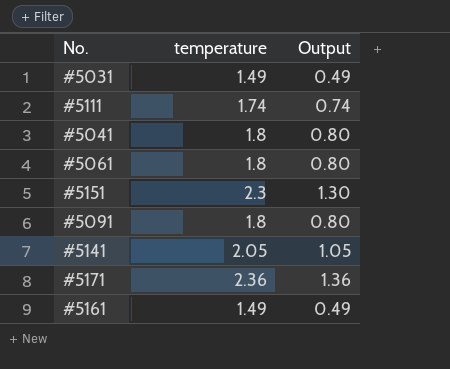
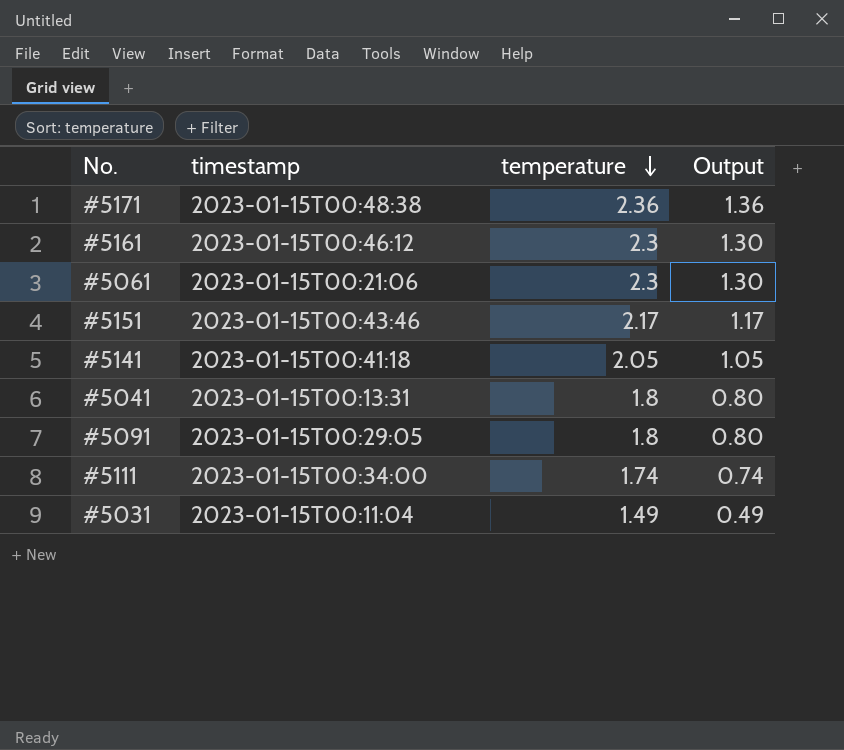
row order: none -> temperature descending
column timestamp | position: none -> 2
#5161 | temperature: 1.49 -> 2.3
#5161 | Output: 0.49 -> 1.30
#5061 | temperature: 1.8 -> 2.3
#5061 | Output: 0.80 -> 1.30
#5151 | temperature: 2.3 -> 2.17
#5151 | Output: 1.30 -> 1.17

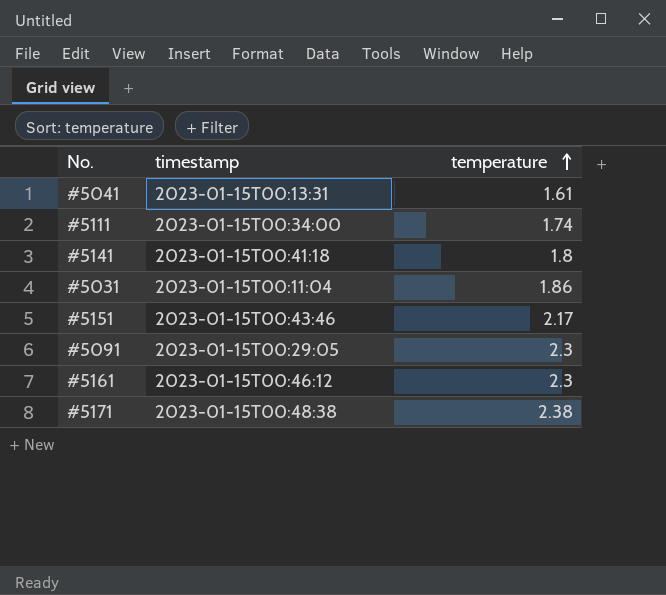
row order: temperature descending -> temperature ascending
column Output | formula: [temperature] - 1 -> none
row #5061: 2023-01-15T00:21:06 | 2.3 | 1.30 -> none
#5041 | temperature: 1.8 -> 1.61
#5141 | temperature: 2.05 -> 1.8
#5031 | temperature: 1.49 -> 1.86
#5091 | temperature: 1.8 -> 2.3
#5171 | temperature: 2.36 -> 2.38

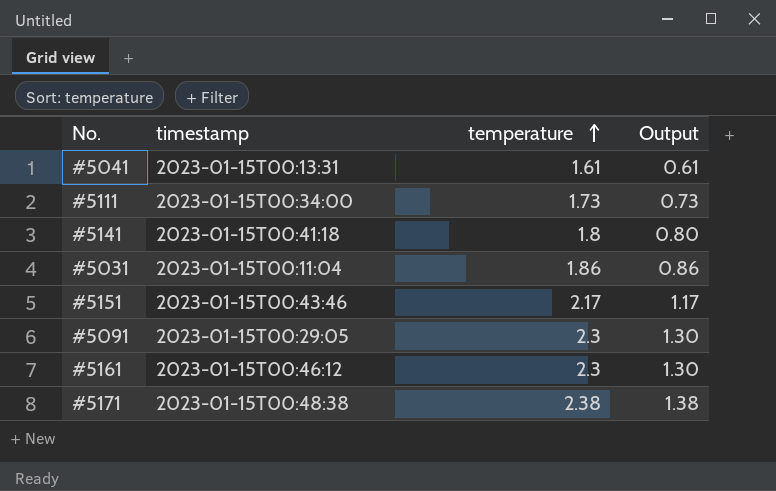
column Output | formula: none -> [temperature] - 1
#5111 | temperature: 1.74 -> 1.73

